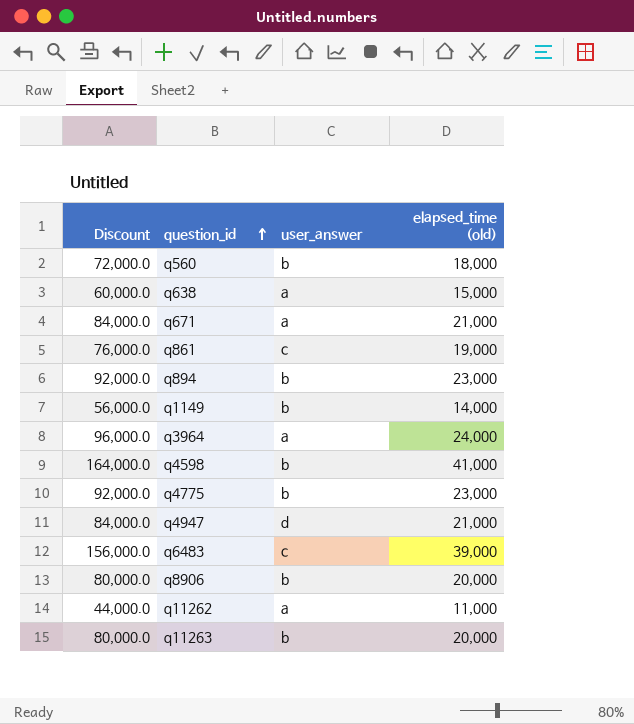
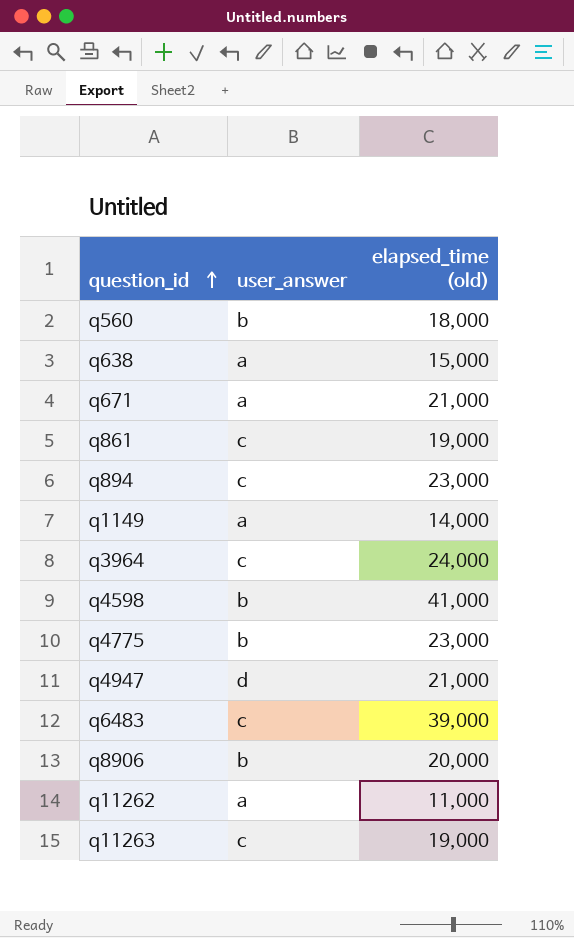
column Discount | formula: [elapsed_time (old)] * 4 -> none
q894 | user_answer: b -> c
q1149 | user_answer: b -> a
q3964 | user_answer: a -> c
q11263 | user_answer: b -> c
q11263 | elapsed_time (old): 20,000 -> 19,000

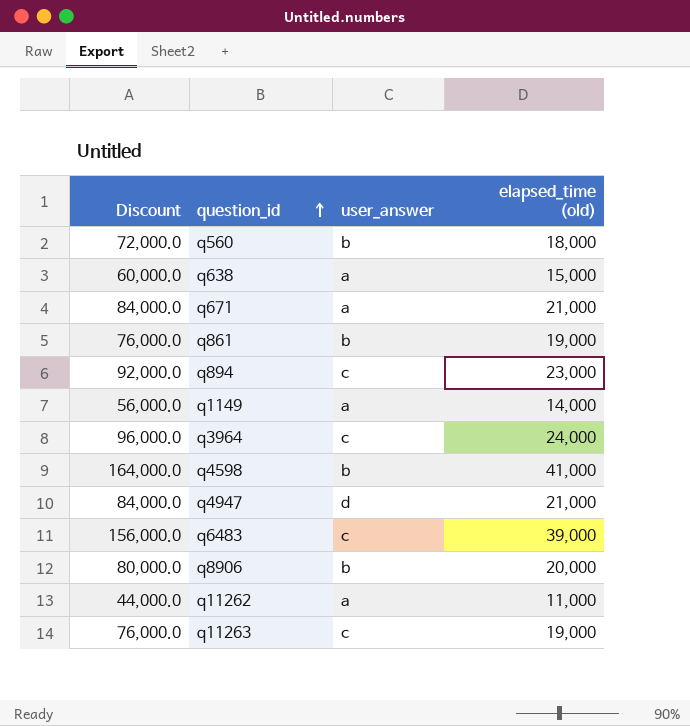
column Discount | formula: none -> [elapsed_time (old)] * 4
row q4775: b | 23,000 -> none
q861 | user_answer: c -> b

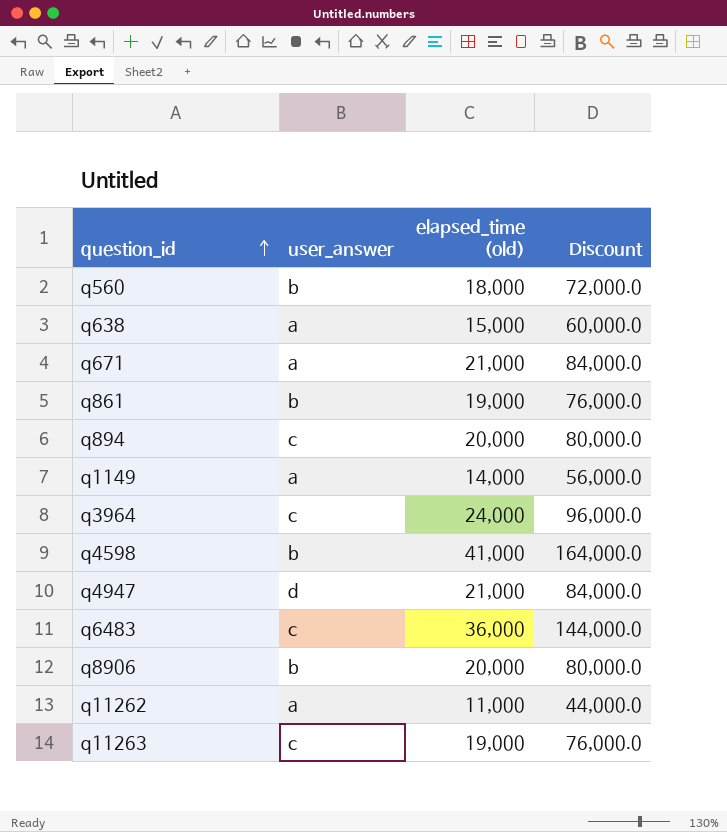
column Discount | position: 1 -> 4
q894 | elapsed_time (old): 23,000 -> 20,000
q894 | Discount: 92,000.0 -> 80,000.0
q6483 | elapsed_time (old): 39,000 -> 36,000
q6483 | Discount: 156,000.0 -> 144,000.0

